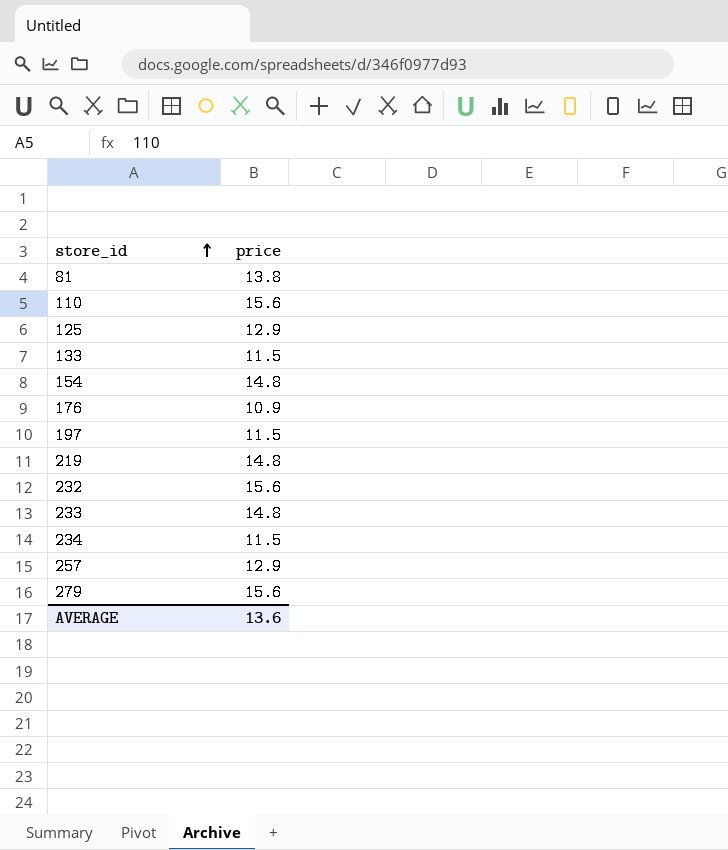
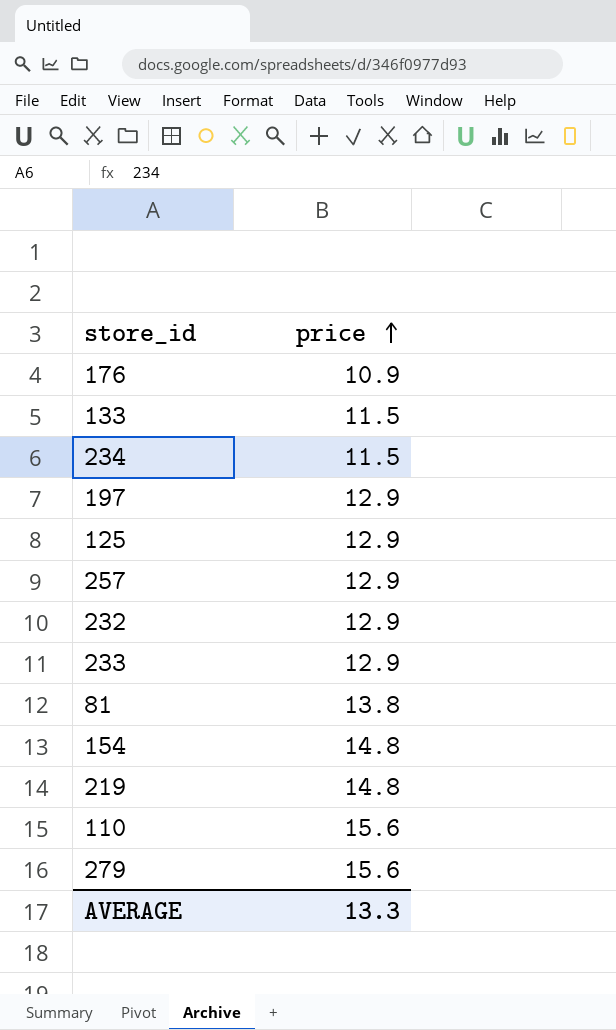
row order: store_id ascending -> price ascending
197 | price: 11.5 -> 12.9
232 | price: 15.6 -> 12.9
233 | price: 14.8 -> 12.9
AVERAGE | price: 13.6 -> 13.3

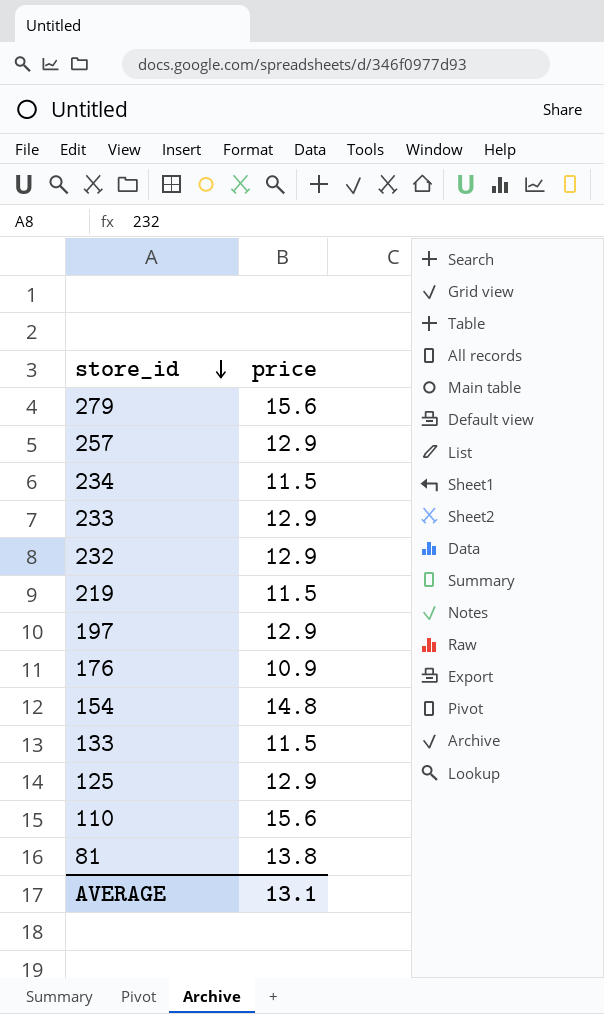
row order: price ascending -> store_id descending
219 | price: 14.8 -> 11.5
AVERAGE | price: 13.3 -> 13.1

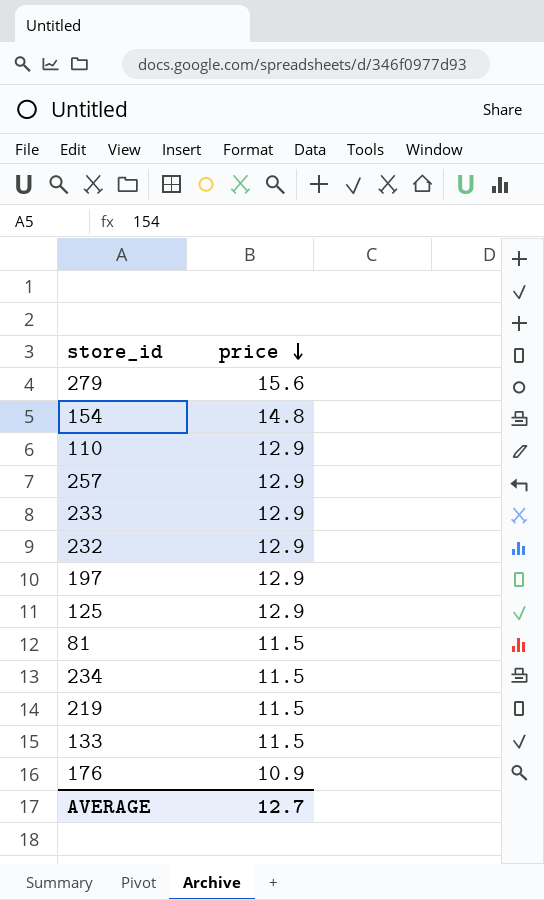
row order: store_id descending -> price descending
110 | price: 15.6 -> 12.9
81 | price: 13.8 -> 11.5
AVERAGE | price: 13.1 -> 12.7

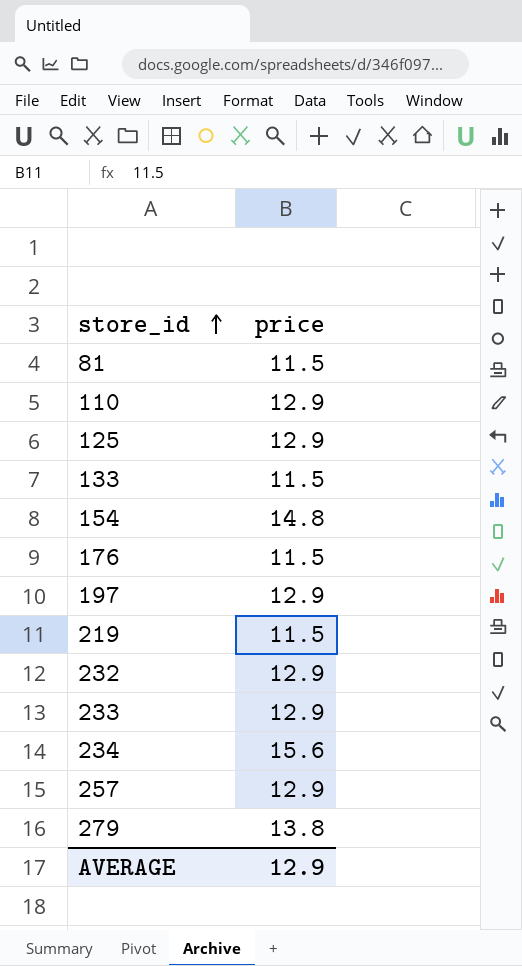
row order: price descending -> store_id ascending
176 | price: 10.9 -> 11.5
234 | price: 11.5 -> 15.6
279 | price: 15.6 -> 13.8
AVERAGE | price: 12.7 -> 12.9

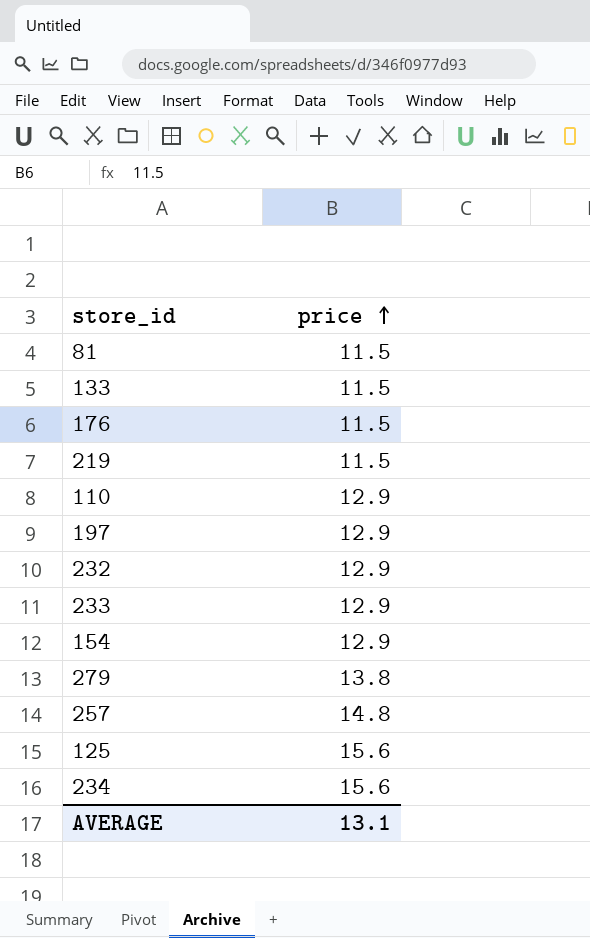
row order: store_id ascending -> price ascending
154 | price: 14.8 -> 12.9
257 | price: 12.9 -> 14.8
125 | price: 12.9 -> 15.6
AVERAGE | price: 12.9 -> 13.1

